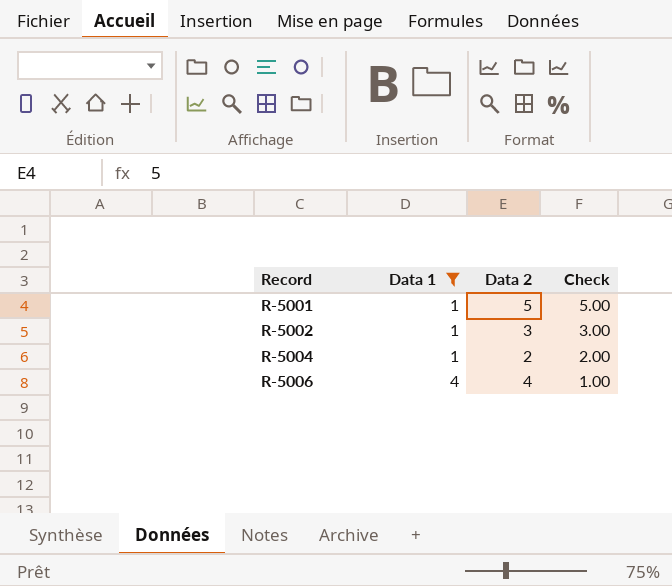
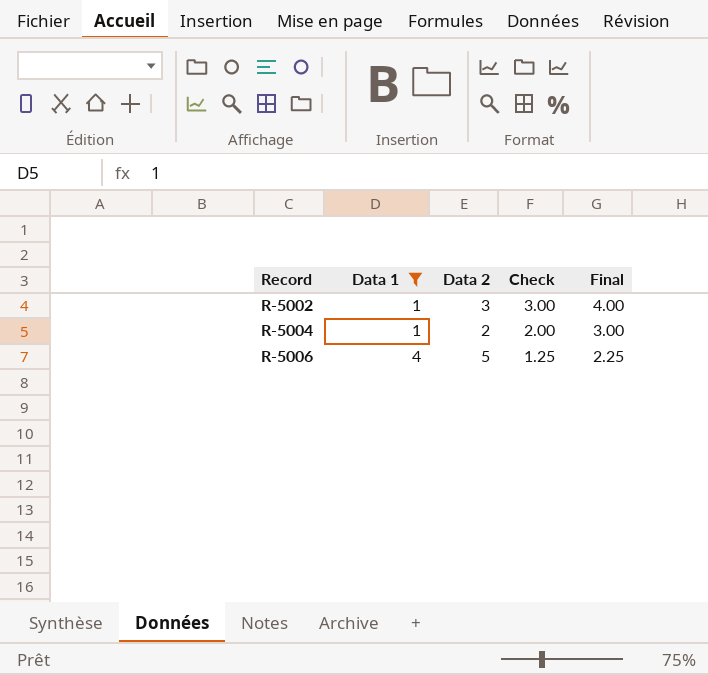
column Final | formula: none -> [Check] + 1
row R-5001: 1 | 5 | 5.00 -> none
R-5006 | Data 2: 4 -> 5
R-5006 | Check: 1.00 -> 1.25

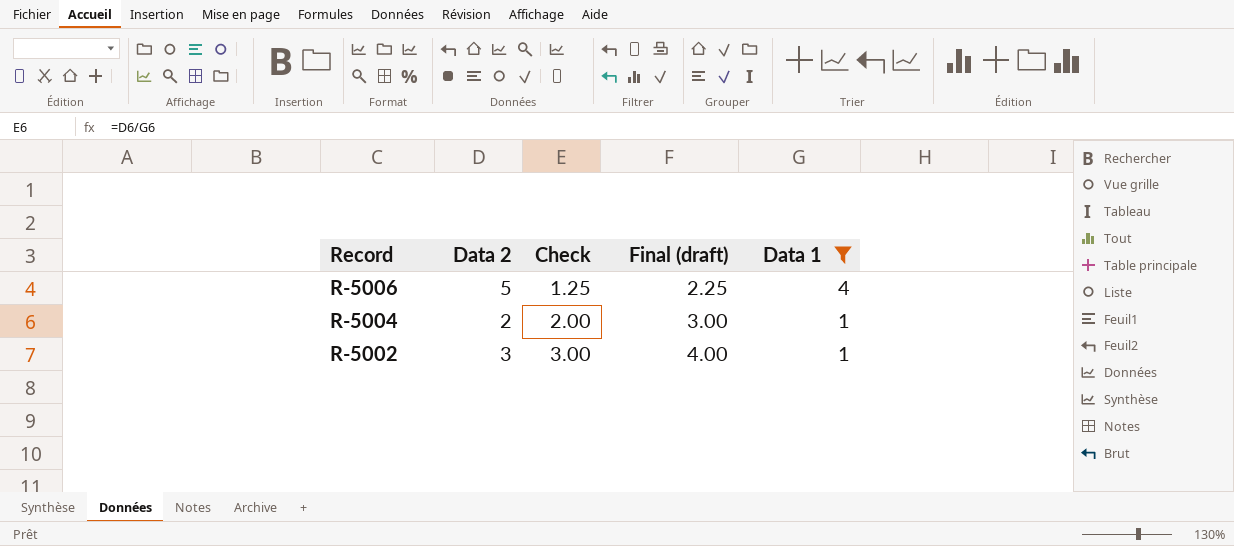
row order: Record ascending -> Record descending
column name: Final -> Final (draft)
column Data 1 | position: 2 -> 5

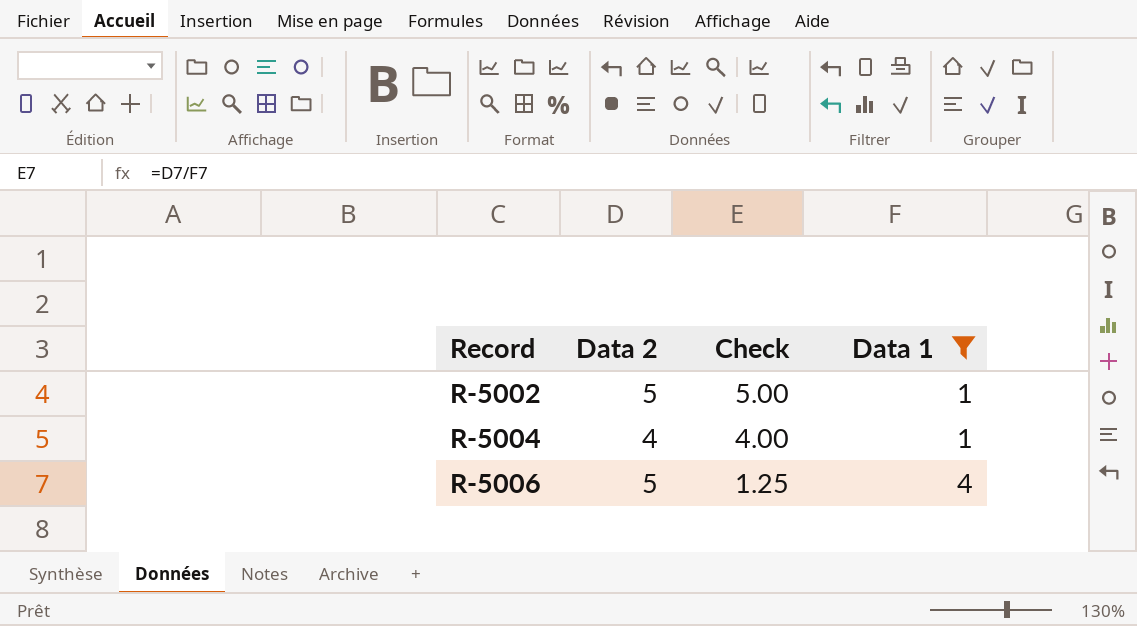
row order: Record descending -> Record ascending
column Final (draft) | formula: [Check] + 1 -> none
R-5002 | Data 2: 3 -> 5
R-5002 | Check: 3.00 -> 5.00
R-5004 | Data 2: 2 -> 4
R-5004 | Check: 2.00 -> 4.00

